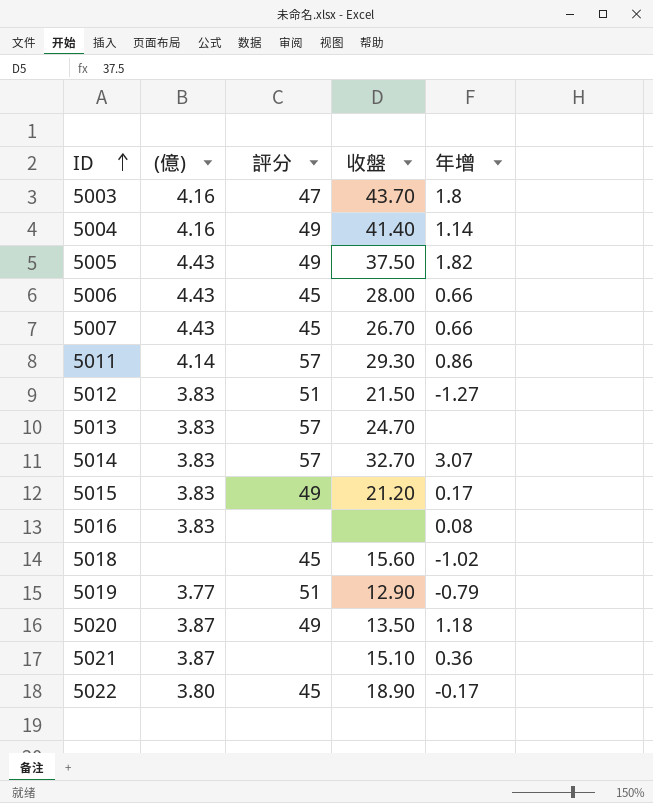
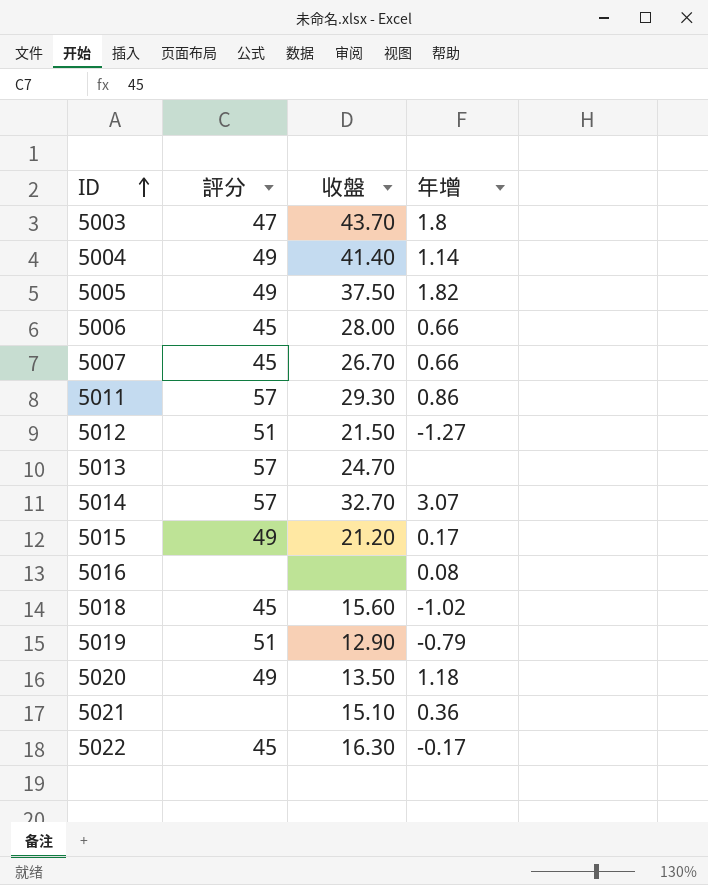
column (億) | position: 2 -> none
5022 | 收盤: 18.90 -> 16.30

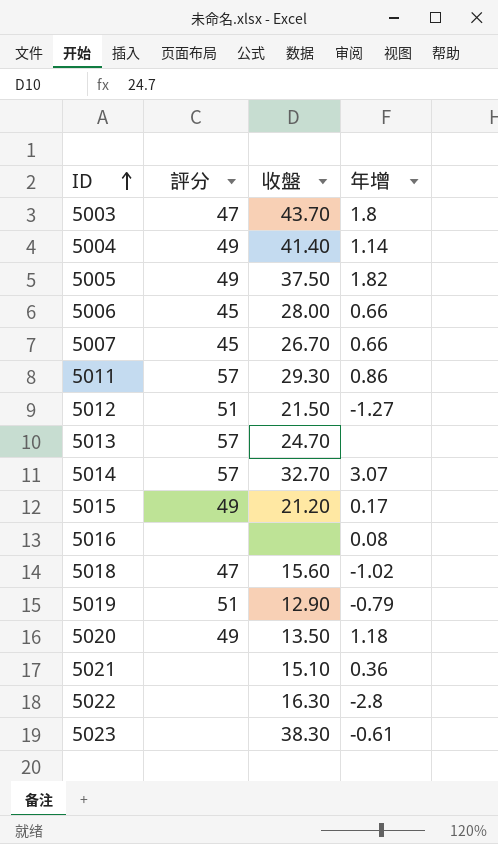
5018 | 評分: 45 -> 47
5022 | 評分: 45 -> none
5022 | 年增: -0.17 -> -2.8
row 5023: none -> none | 38.30 | -0.61

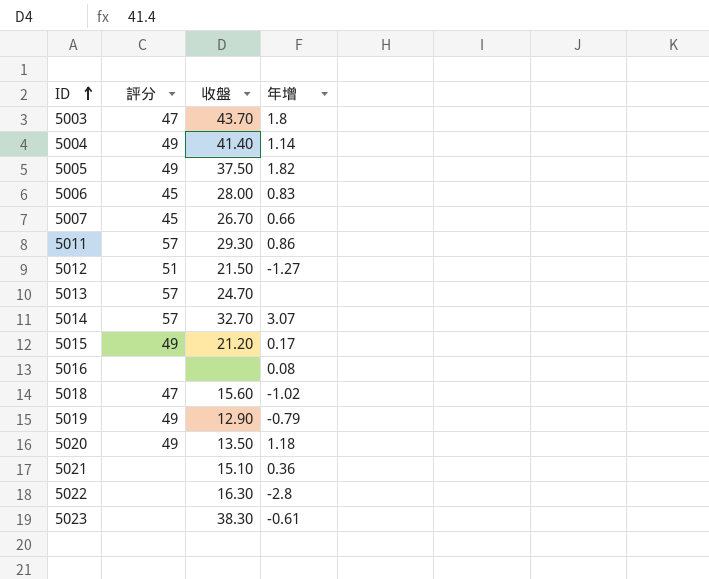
5006 | 年增: 0.66 -> 0.83
5019 | 評分: 51 -> 49

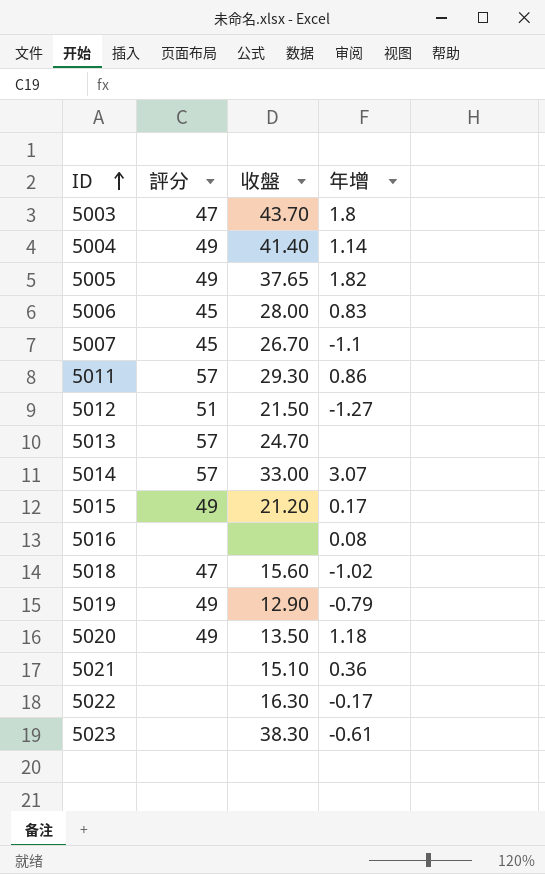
5005 | 收盤: 37.50 -> 37.65
5007 | 年增: 0.66 -> -1.1
5014 | 收盤: 32.70 -> 33.00
5022 | 年增: -2.8 -> -0.17

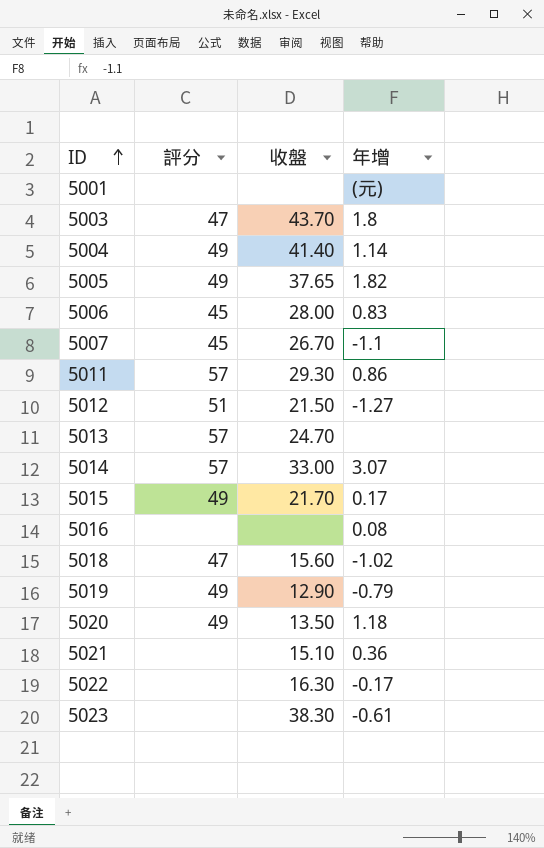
row 5001: none -> none | none | (元)
5015 | 收盤: 21.20 -> 21.70

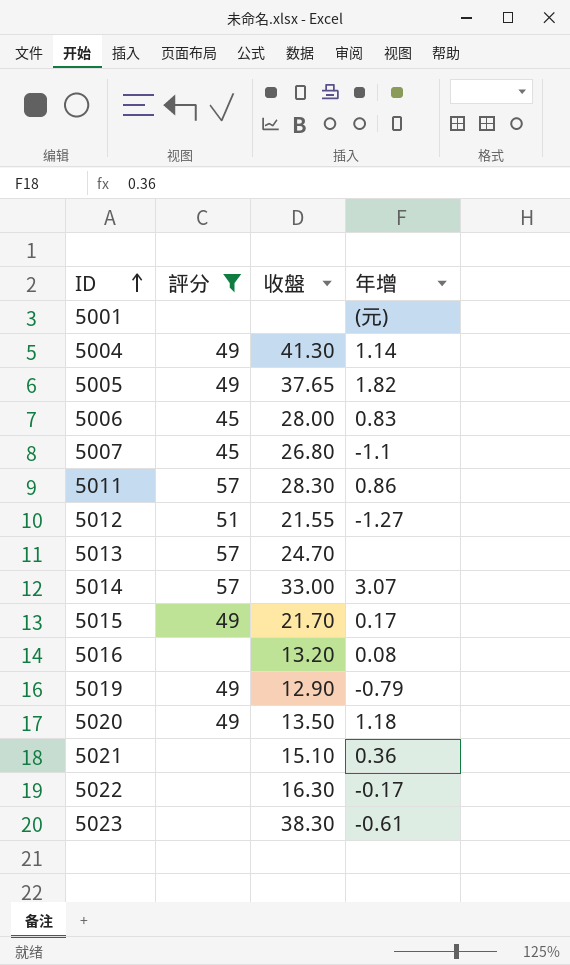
filter: none -> 評分 != 47
5004 | 收盤: 41.40 -> 41.30
5007 | 收盤: 26.70 -> 26.80
5011 | 收盤: 29.30 -> 28.30
5012 | 收盤: 21.50 -> 21.55
5016 | 收盤: none -> 13.20

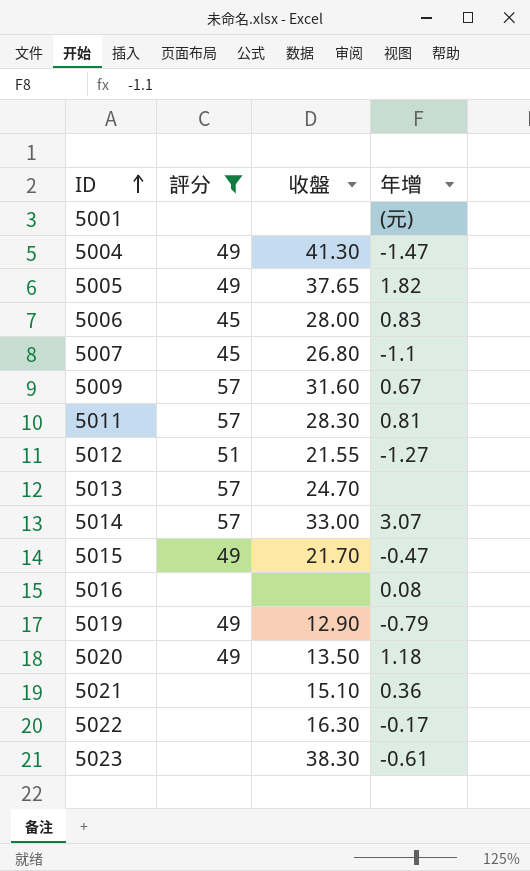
5004 | 年增: 1.14 -> -1.47
row 5009: none -> 57 | 31.60 | 0.67
5011 | 年增: 0.86 -> 0.81
5015 | 年增: 0.17 -> -0.47
5016 | 收盤: 13.20 -> none

